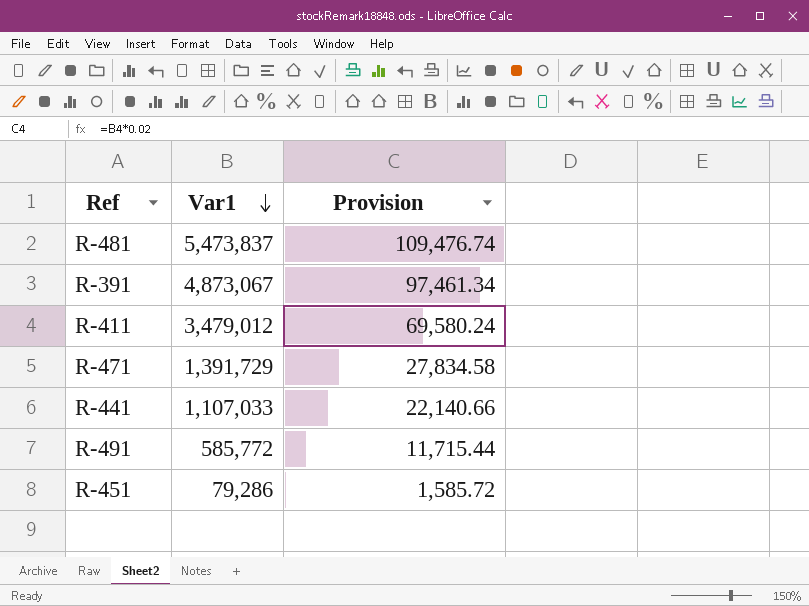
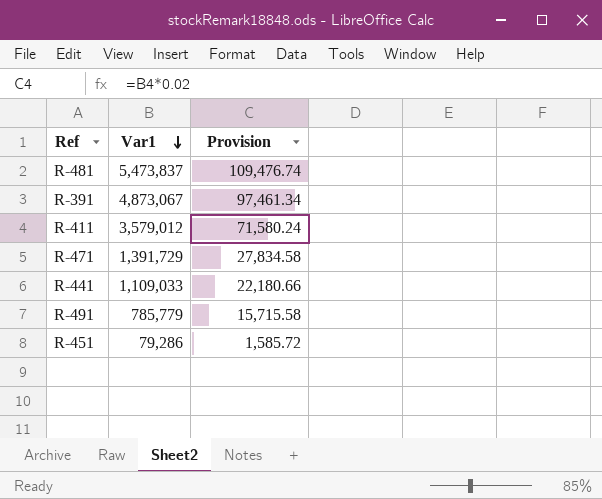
R-411 | Var1: 3,479,012 -> 3,579,012
R-411 | Provision: 69,580.24 -> 71,580.24
R-441 | Var1: 1,107,033 -> 1,109,033
R-441 | Provision: 22,140.66 -> 22,180.66
R-491 | Var1: 585,772 -> 785,779
R-491 | Provision: 11,715.44 -> 15,715.58

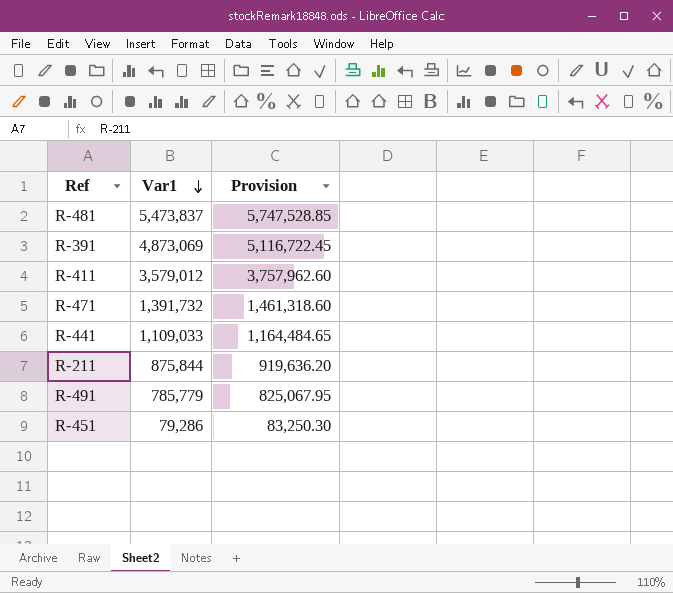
column Provision | formula: [Var1] * 0.02 -> [Var1] * 1.05
R-391 | Var1: 4,873,067 -> 4,873,069
R-471 | Var1: 1,391,729 -> 1,391,732
row R-211: none -> 875,844 | 919,636.20

